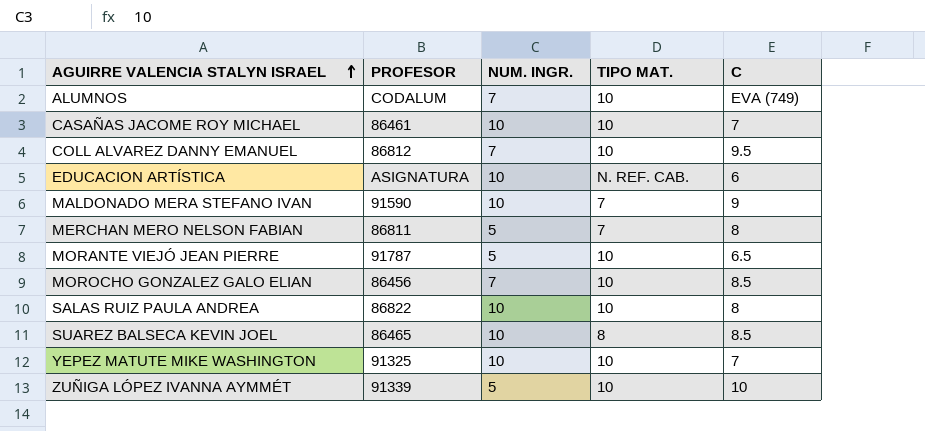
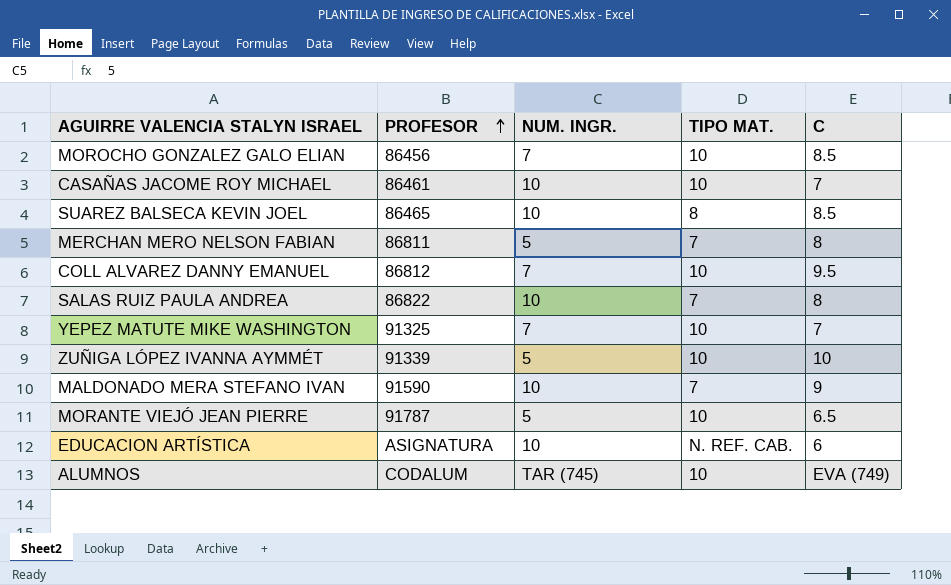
row order: AGUIRRE VALENCIA STALYN ISRAEL ascending -> PROFESOR ascending
SALAS RUIZ PAULA ANDREA | TIPO MAT.: 10 -> 7
YEPEZ MATUTE MIKE WASHINGTON | NUM. INGR.: 10 -> 7
ALUMNOS | NUM. INGR.: 7 -> TAR (745)

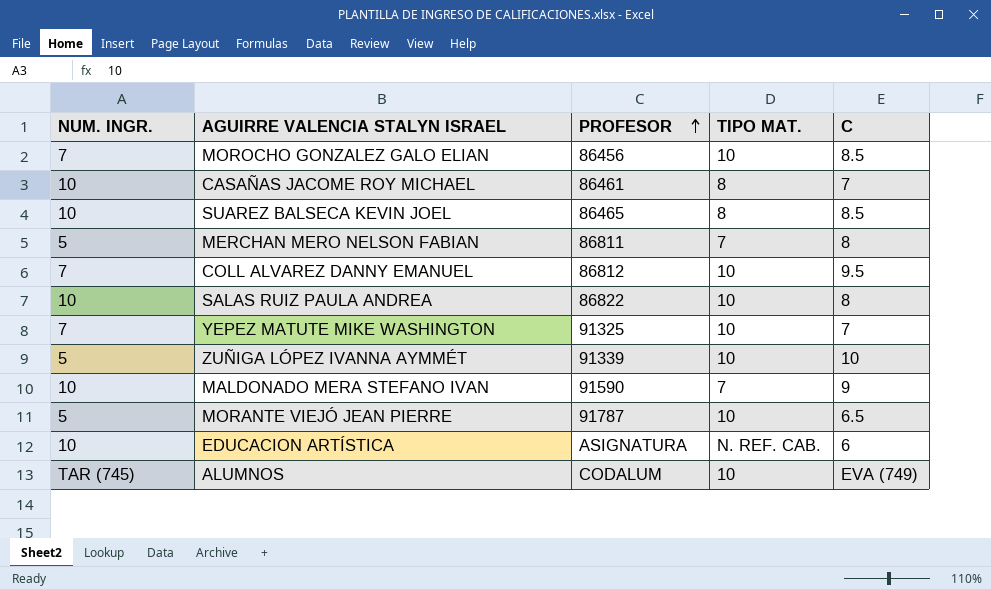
column NUM. INGR. | position: 3 -> 1
CASAÑAS JACOME ROY MICHAEL | TIPO MAT.: 10 -> 8
SALAS RUIZ PAULA ANDREA | TIPO MAT.: 7 -> 10

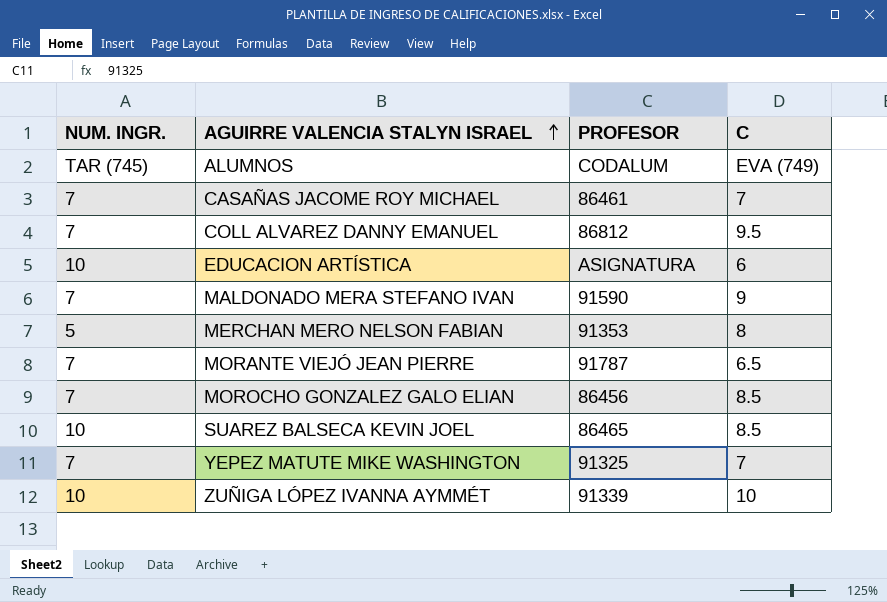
row order: PROFESOR ascending -> AGUIRRE VALENCIA STALYN ISRAEL ascending
column TIPO MAT. | position: 4 -> none
row SALAS RUIZ PAULA ANDREA: 10 | 86822 | 10 | 8 -> none
CASAÑAS JACOME ROY MICHAEL | NUM. INGR.: 10 -> 7
MALDONADO MERA STEFANO IVAN | NUM. INGR.: 10 -> 7
MERCHAN MERO NELSON FABIAN | PROFESOR: 86811 -> 91353
MORANTE VIEJÓ JEAN PIERRE | NUM. INGR.: 5 -> 7
ZUÑIGA LÓPEZ IVANNA AYMMÉT | NUM. INGR.: 5 -> 10

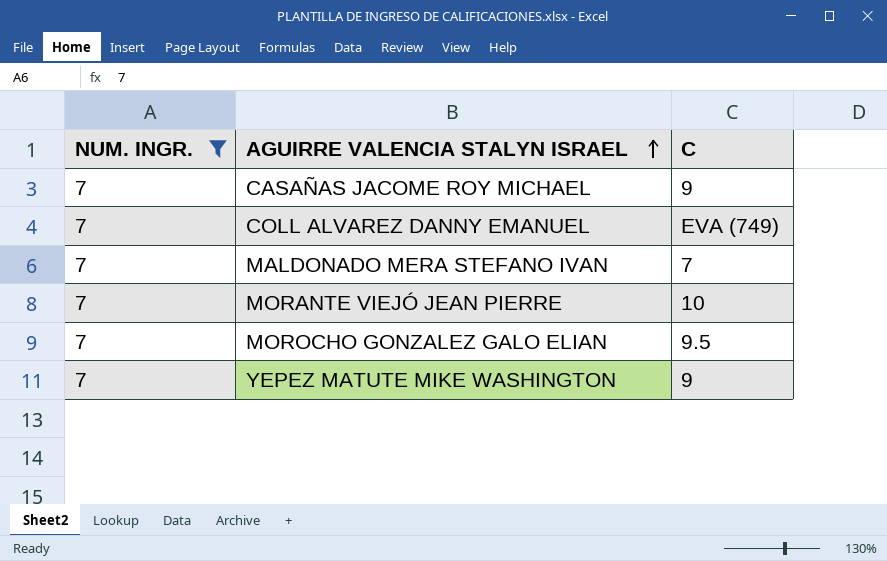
filter: none -> NUM. INGR. = 7
column PROFESOR | position: 3 -> none
CASAÑAS JACOME ROY MICHAEL | C: 7 -> 9
COLL ALVAREZ DANNY EMANUEL | C: 9.5 -> EVA (749)
MALDONADO MERA STEFANO IVAN | C: 9 -> 7
MORANTE VIEJÓ JEAN PIERRE | C: 6.5 -> 10
MOROCHO GONZALEZ GALO ELIAN | C: 8.5 -> 9.5
YEPEZ MATUTE MIKE WASHINGTON | C: 7 -> 9

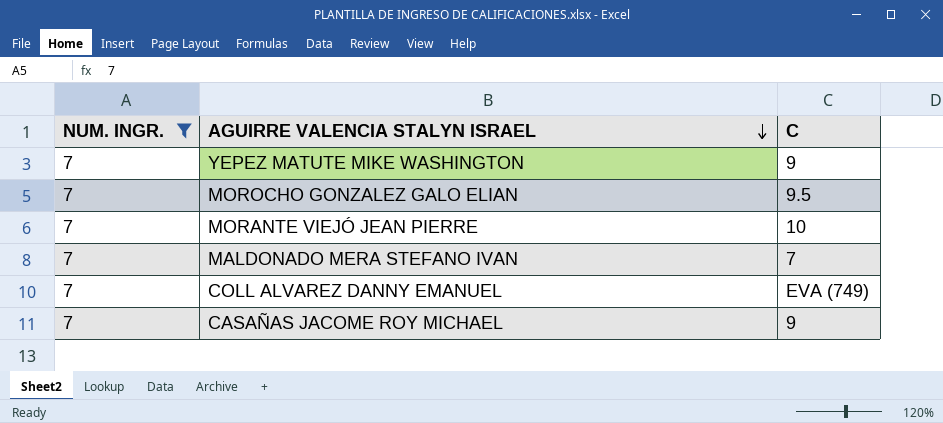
row order: AGUIRRE VALENCIA STALYN ISRAEL ascending -> AGUIRRE VALENCIA STALYN ISRAEL descending

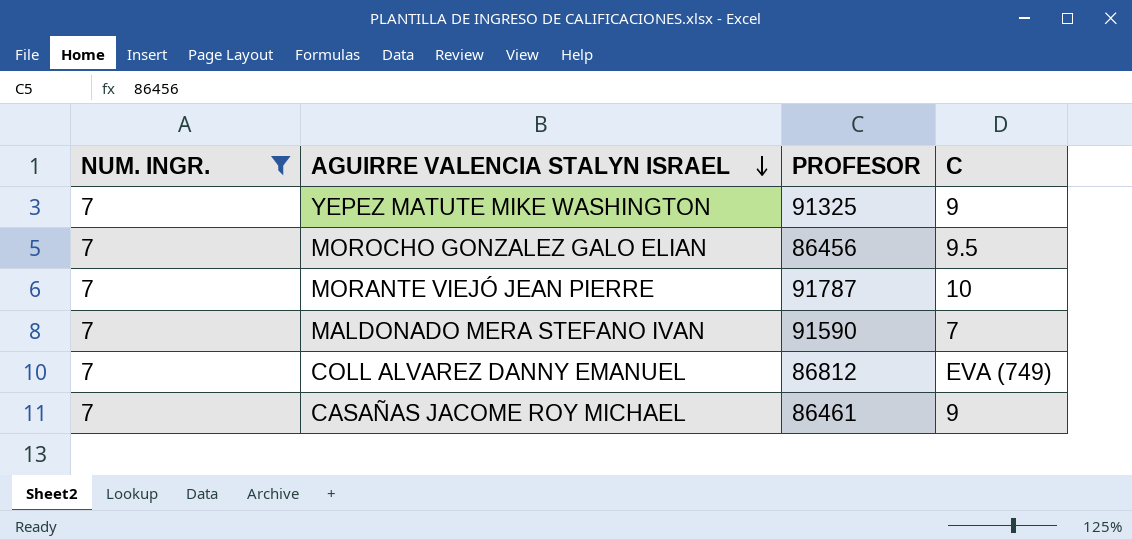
column PROFESOR | position: none -> 3

